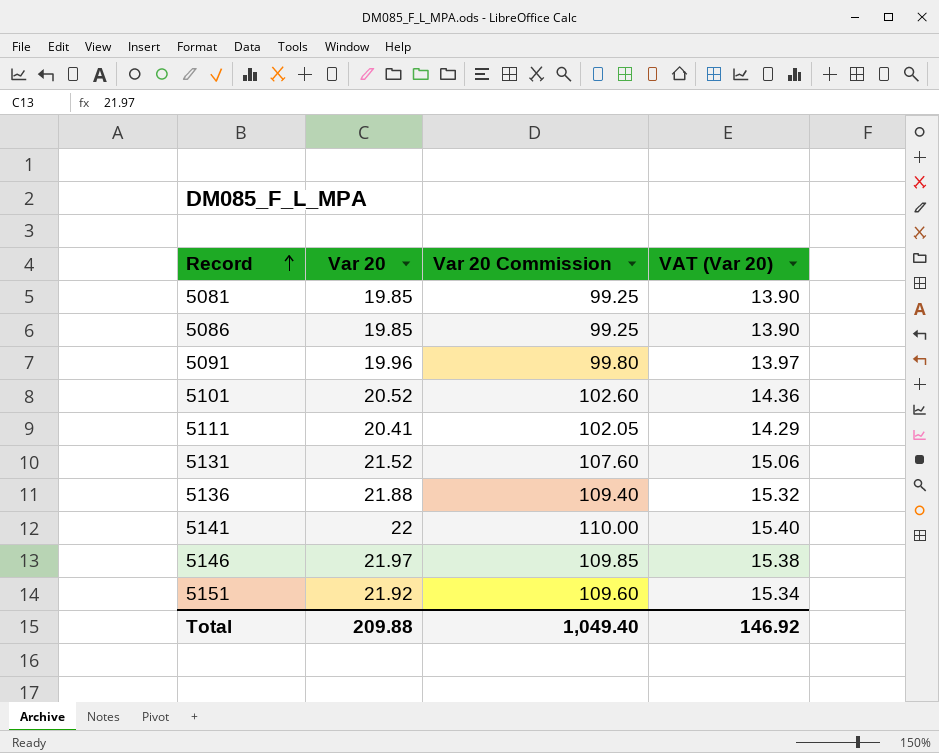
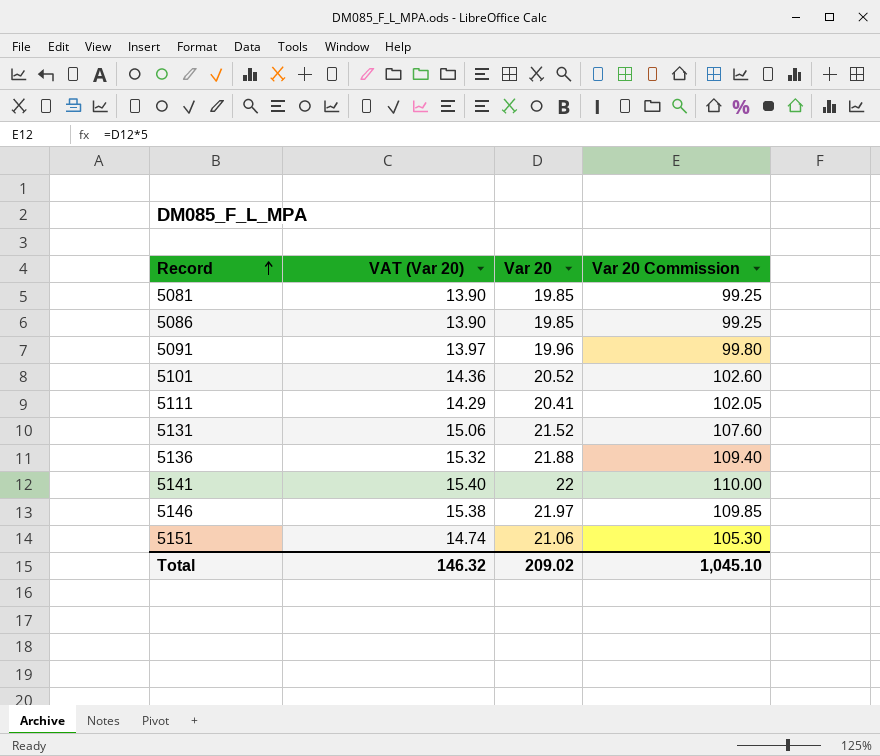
column VAT (Var 20) | position: 4 -> 2
5151 | VAT (Var 20): 15.34 -> 14.74
5151 | Var 20: 21.92 -> 21.06
5151 | Var 20 Commission: 109.60 -> 105.30
Total | VAT (Var 20): 146.92 -> 146.32
Total | Var 20: 209.88 -> 209.02
Total | Var 20 Commission: 1,049.40 -> 1,045.10

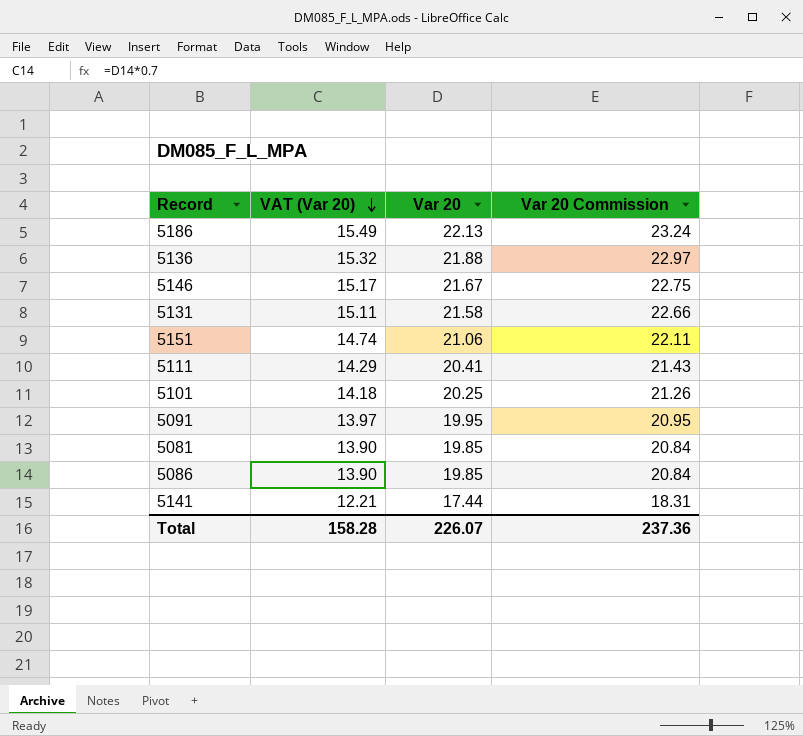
row order: Record ascending -> VAT (Var 20) descending
column Var 20 Commission | formula: [Var 20] * 5 -> [Var 20] * 1.05
row 5186: none -> 15.49 | 22.13 | 23.24
5146 | VAT (Var 20): 15.38 -> 15.17
5146 | Var 20: 21.97 -> 21.67
5131 | VAT (Var 20): 15.06 -> 15.11
5131 | Var 20: 21.52 -> 21.58
5101 | VAT (Var 20): 14.36 -> 14.18
5101 | Var 20: 20.52 -> 20.25
5091 | Var 20: 19.96 -> 19.95
5141 | VAT (Var 20): 15.40 -> 12.21
5141 | Var 20: 22 -> 17.44
Total | VAT (Var 20): 146.32 -> 158.28
Total | Var 20: 209.02 -> 226.07
Total | Var 20 Commission: 1,045.10 -> 237.36

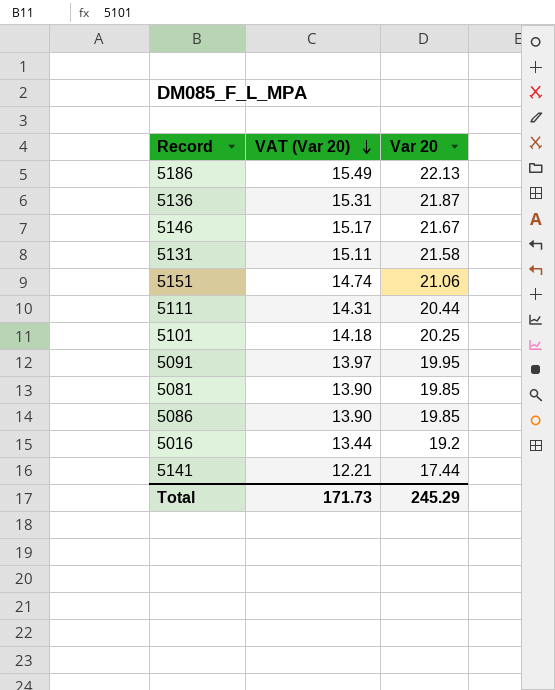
column Var 20 Commission | formula: [Var 20] * 1.05 -> none
5136 | VAT (Var 20): 15.32 -> 15.31
5136 | Var 20: 21.88 -> 21.87
5111 | VAT (Var 20): 14.29 -> 14.31
5111 | Var 20: 20.41 -> 20.44
row 5016: none -> 13.44 | 19.2
Total | VAT (Var 20): 158.28 -> 171.73
Total | Var 20: 226.07 -> 245.29

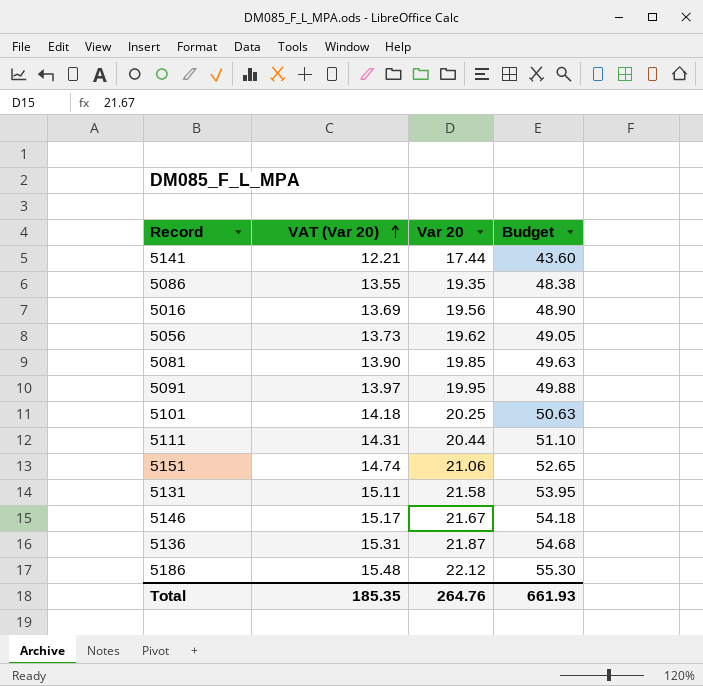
row order: VAT (Var 20) descending -> VAT (Var 20) ascending
column Budget | formula: none -> [Var 20] * 2.5
5086 | VAT (Var 20): 13.90 -> 13.55
5086 | Var 20: 19.85 -> 19.35
5016 | VAT (Var 20): 13.44 -> 13.69
5016 | Var 20: 19.2 -> 19.56
row 5056: none -> 13.73 | 19.62 | 49.05
5186 | VAT (Var 20): 15.49 -> 15.48
5186 | Var 20: 22.13 -> 22.12
Total | VAT (Var 20): 171.73 -> 185.35
Total | Var 20: 245.29 -> 264.76

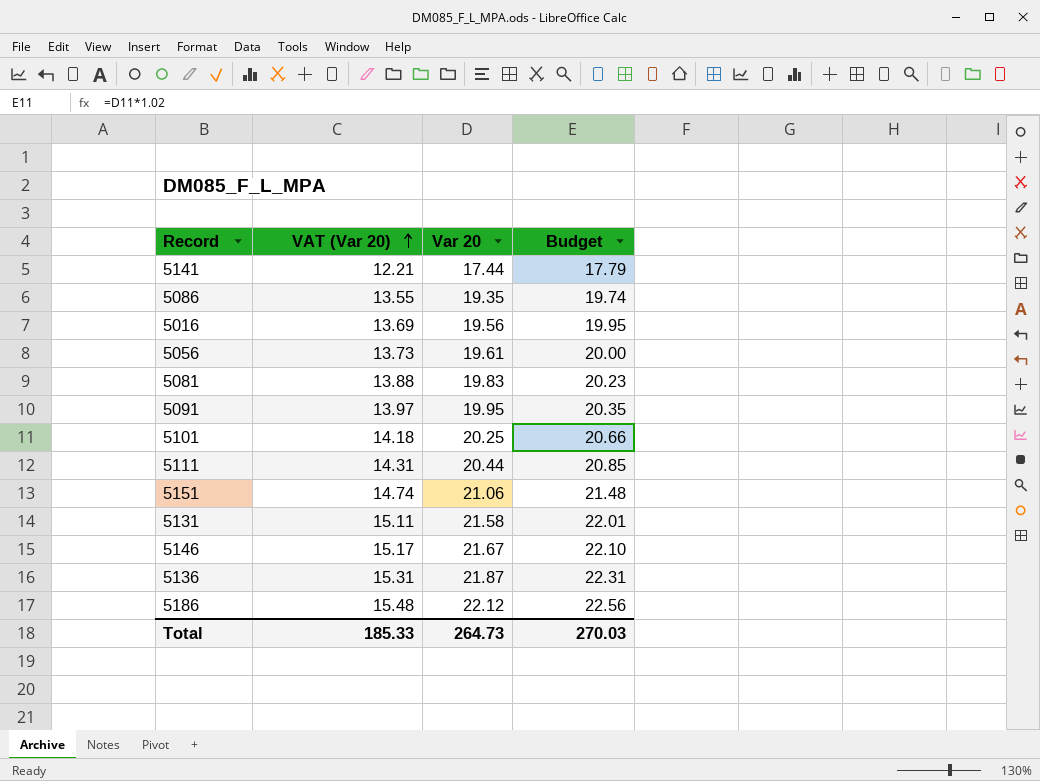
column Budget | formula: [Var 20] * 2.5 -> [Var 20] * 1.02
5056 | Var 20: 19.62 -> 19.61
5081 | VAT (Var 20): 13.90 -> 13.88
5081 | Var 20: 19.85 -> 19.83
Total | VAT (Var 20): 185.35 -> 185.33
Total | Var 20: 264.76 -> 264.73
Total | Budget: 661.93 -> 270.03

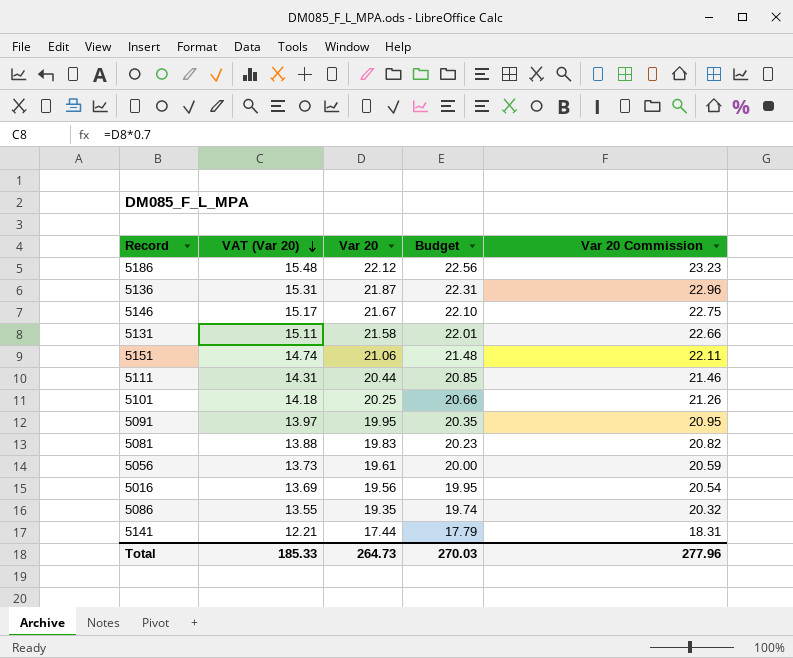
row order: VAT (Var 20) ascending -> VAT (Var 20) descending
column Var 20 Commission | formula: none -> [Var 20] * 1.05

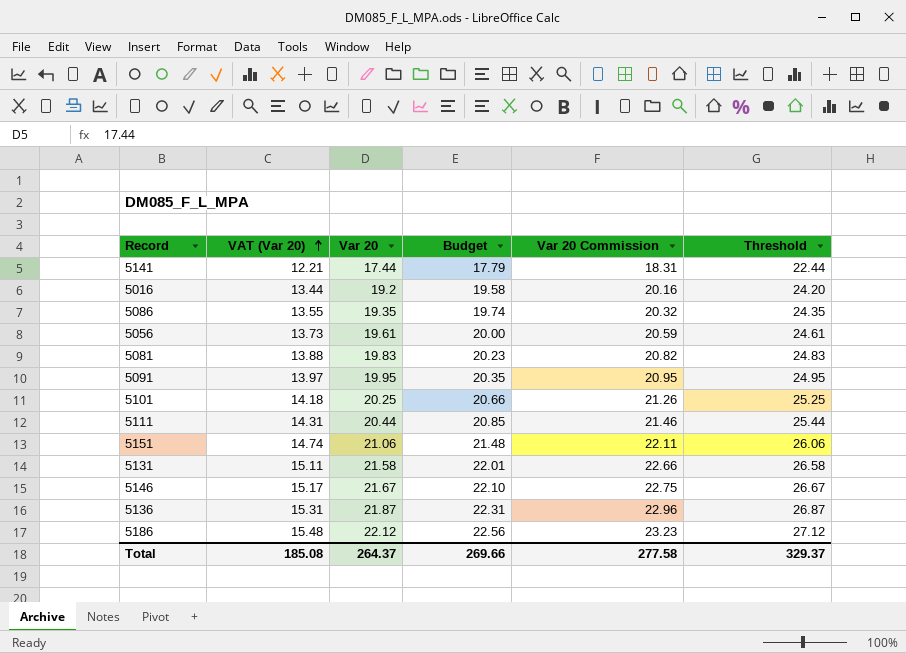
row order: VAT (Var 20) descending -> VAT (Var 20) ascending
column Threshold | formula: none -> [Var 20] + 5
5016 | VAT (Var 20): 13.69 -> 13.44
5016 | Var 20: 19.56 -> 19.2
5016 | Budget: 19.95 -> 19.58
5016 | Var 20 Commission: 20.54 -> 20.16
Total | VAT (Var 20): 185.33 -> 185.08
Total | Var 20: 264.73 -> 264.37
Total | Budget: 270.03 -> 269.66
Total | Var 20 Commission: 277.96 -> 277.58

